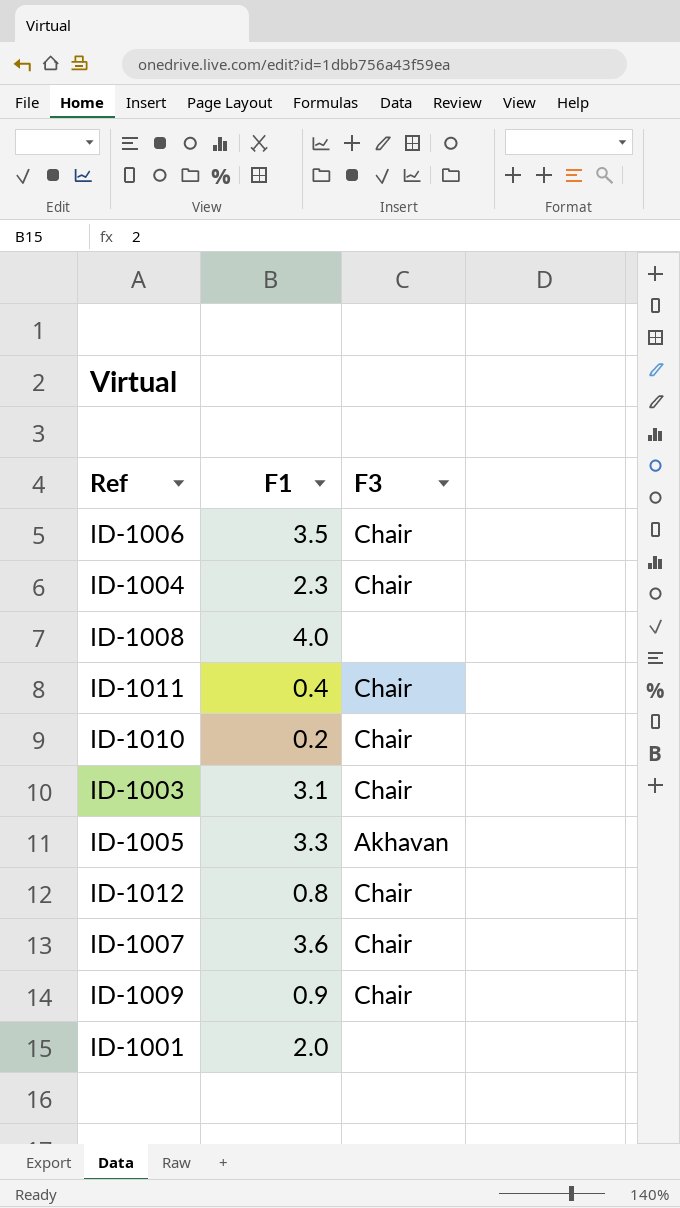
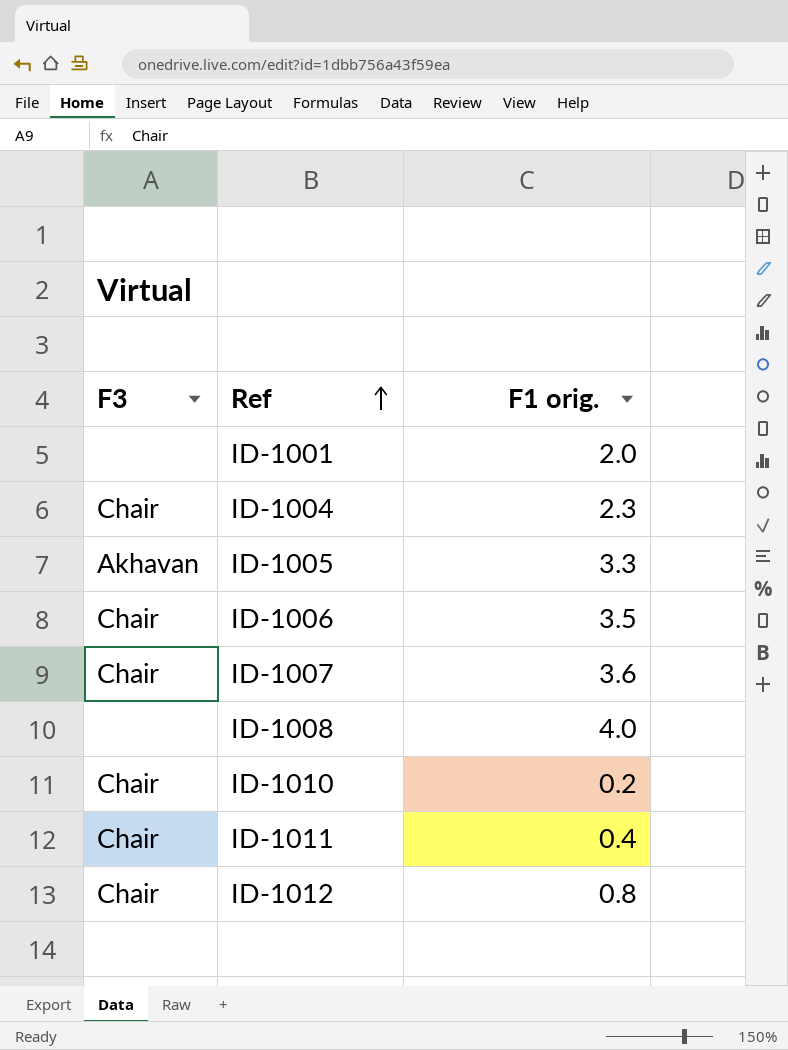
row order: none -> Ref ascending
column F3 | position: 3 -> 1
column name: F1 -> F1 orig.
row ID-1003: 3.1 | Chair -> none
row ID-1009: 0.9 | Chair -> none

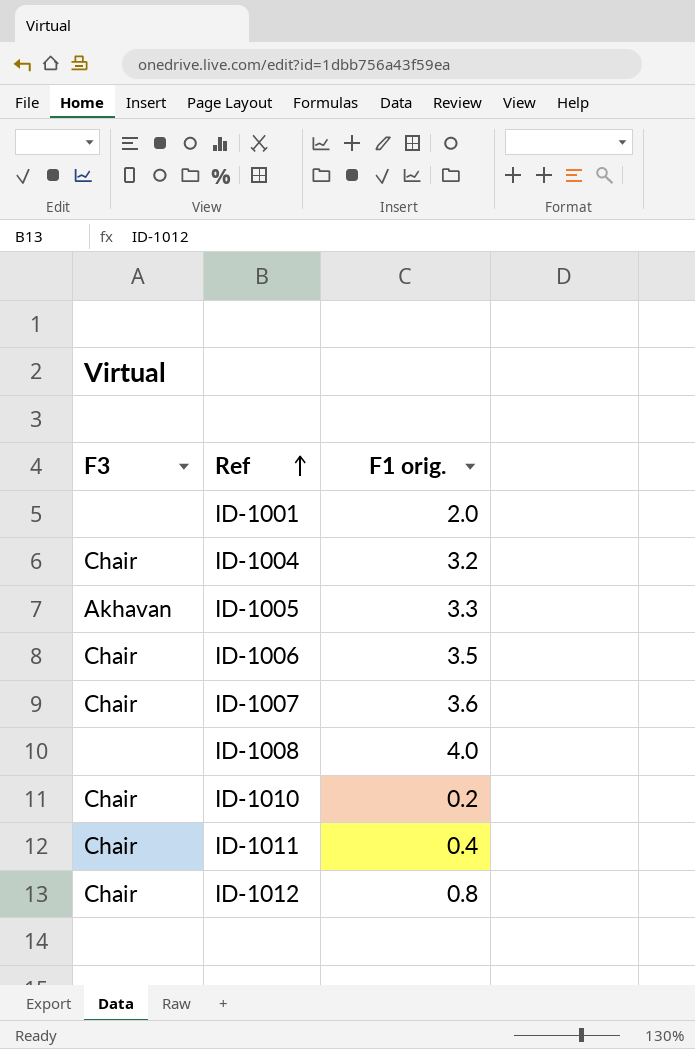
ID-1004 | F1 orig.: 2.3 -> 3.2

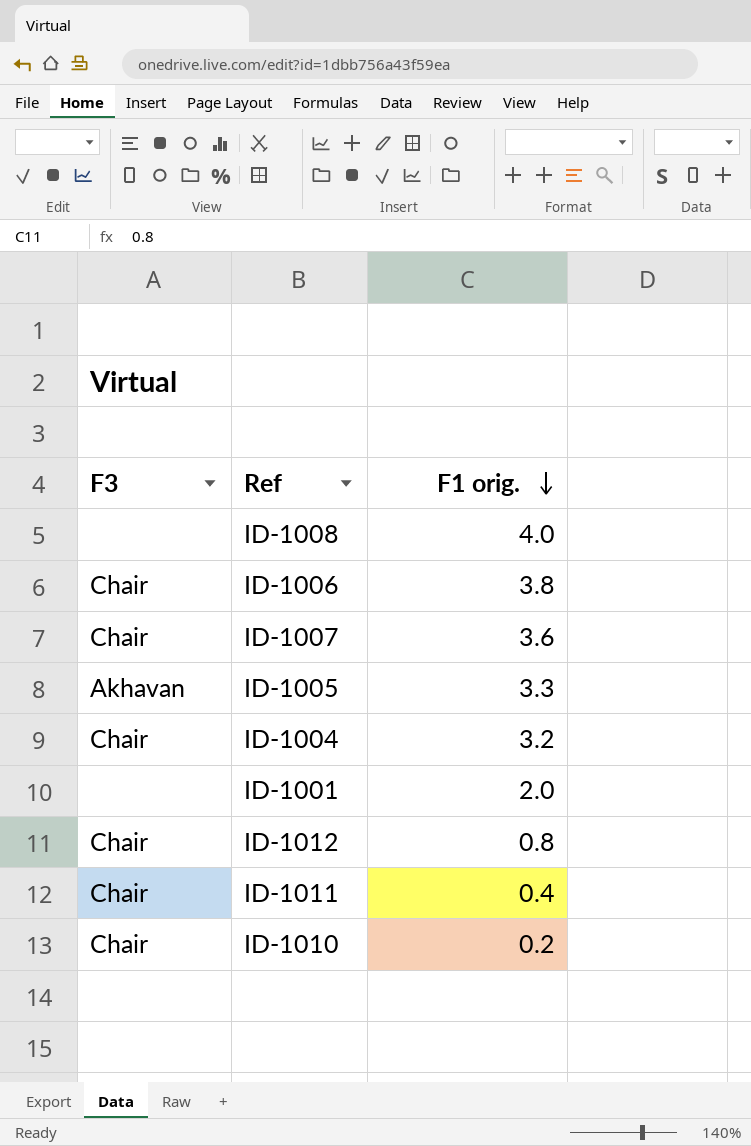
row order: Ref ascending -> F1 orig. descending
ID-1006 | F1 orig.: 3.5 -> 3.8

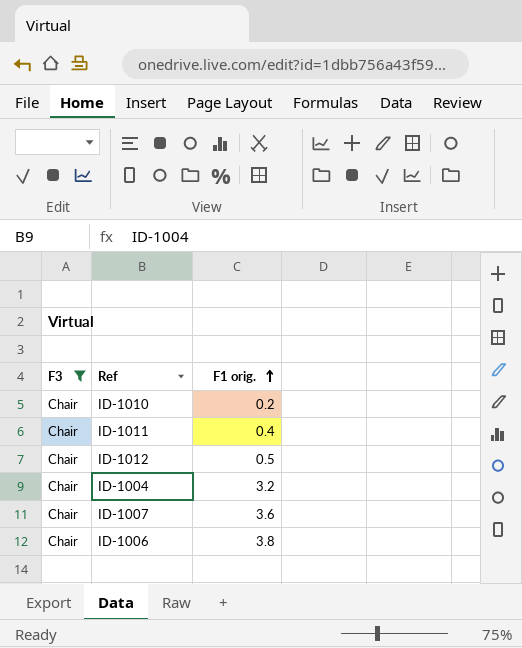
filter: none -> F3 = Chair
row order: F1 orig. descending -> F1 orig. ascending
ID-1012 | F1 orig.: 0.8 -> 0.5

